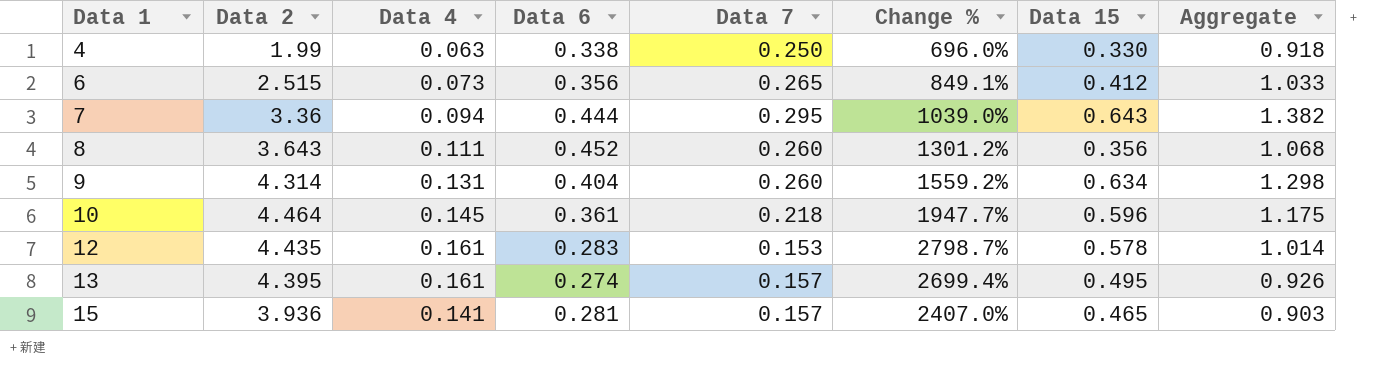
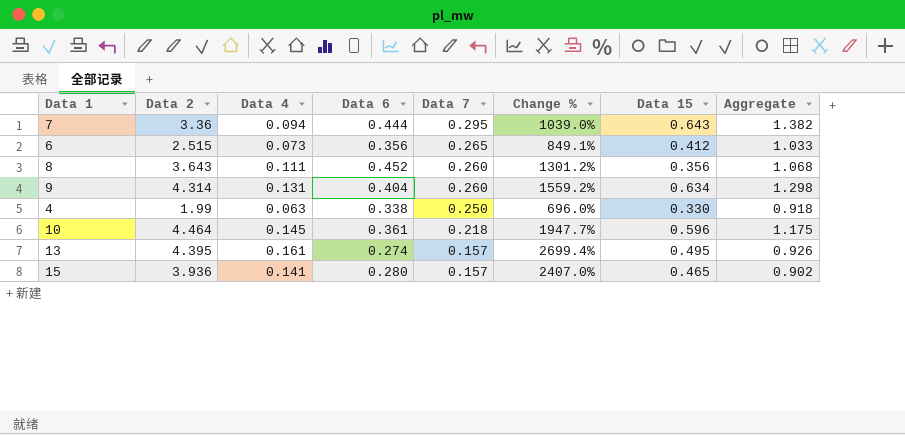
row order: Data 1 ascending -> Data 7 descending
row 12: 4.435 | 0.161 | 0.283 | 0.153 | 2798.7% | 0.578 | 1.014 -> none
15 | Data 6: 0.281 -> 0.280
15 | Aggregate: 0.903 -> 0.902

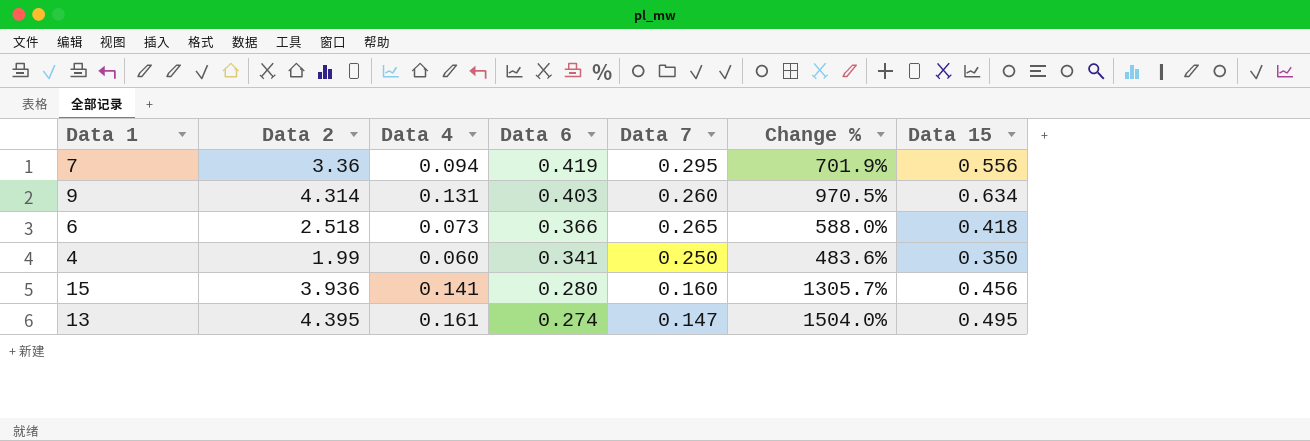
row order: Data 7 descending -> Data 6 descending
column Aggregate | formula: [Data 6] + [Data 7] + [Data 15] -> none
column Change % | formula: ([Data 2] - [Data 7]) / [Data 7] -> ([Data 2] - [Data 6]) / [Data 6]
row 8: 3.643 | 0.111 | 0.452 | 0.260 | 1301.2% | 0.356 | 1.068 -> none
row 10: 4.464 | 0.145 | 0.361 | 0.218 | 1947.7% | 0.596 | 1.175 -> none
7 | Data 6: 0.444 -> 0.419
7 | Data 15: 0.643 -> 0.556
9 | Data 6: 0.404 -> 0.403
6 | Data 2: 2.515 -> 2.518
6 | Data 6: 0.356 -> 0.366
6 | Data 15: 0.412 -> 0.418
4 | Data 4: 0.063 -> 0.060
4 | Data 6: 0.338 -> 0.341
4 | Data 15: 0.330 -> 0.350
15 | Data 7: 0.157 -> 0.160
15 | Data 15: 0.465 -> 0.456
13 | Data 7: 0.157 -> 0.147

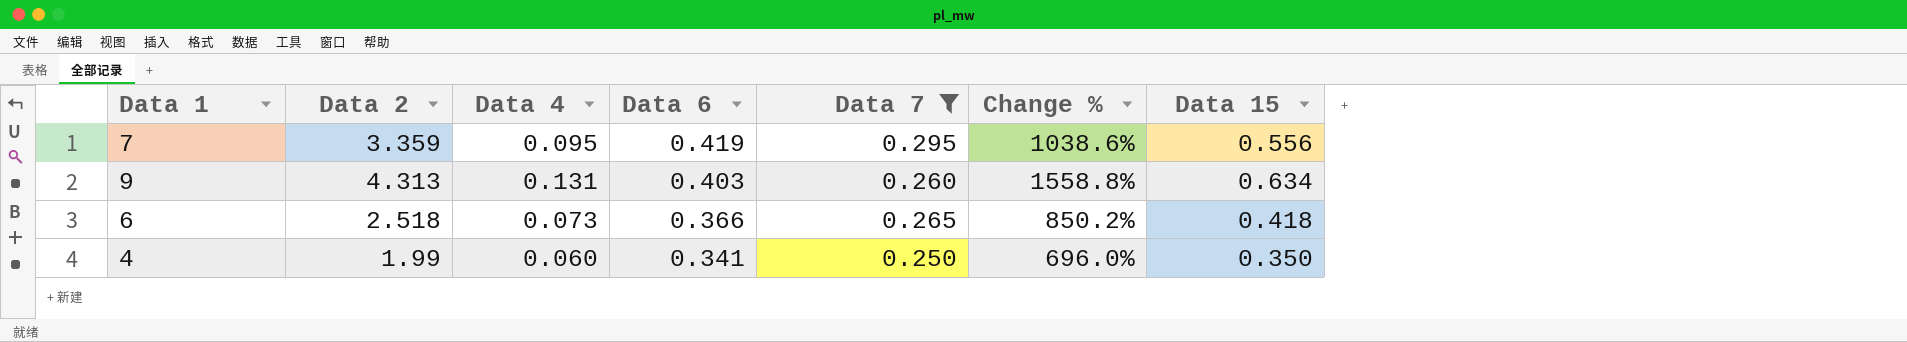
filter: none -> Data 7 >= 0.250
column Change % | formula: ([Data 2] - [Data 6]) / [Data 6] -> ([Data 2] - [Data 7]) / [Data 7]
7 | Data 2: 3.36 -> 3.359
7 | Data 4: 0.094 -> 0.095
9 | Data 2: 4.314 -> 4.313

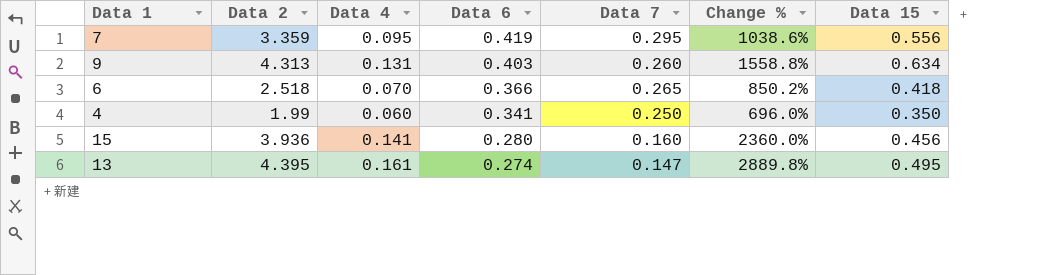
filter: Data 7 >= 0.250 -> none
6 | Data 4: 0.073 -> 0.070

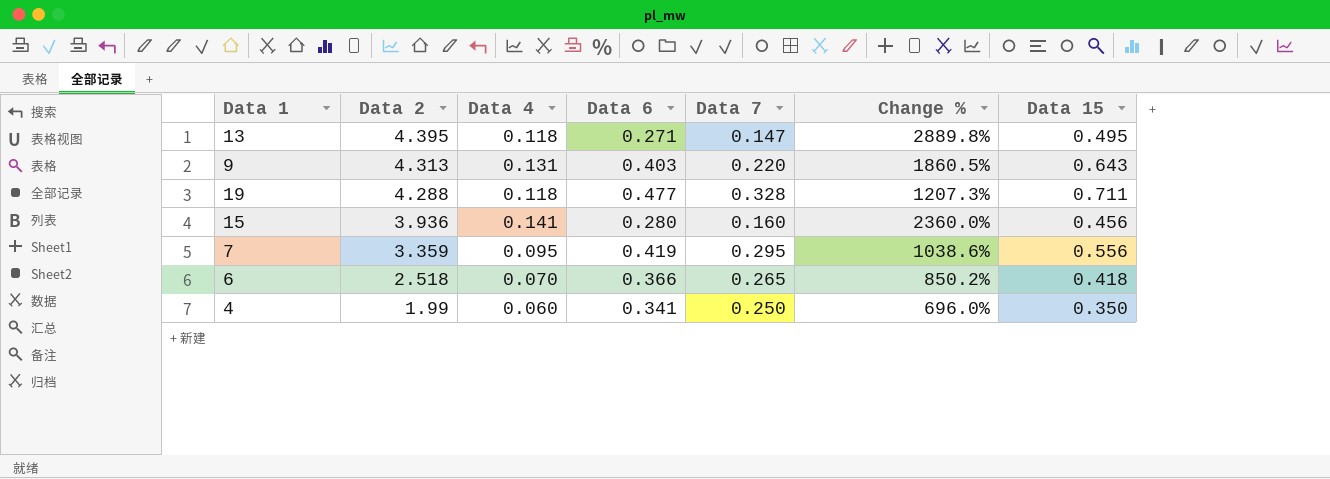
row order: Data 6 descending -> Data 2 descending
13 | Data 4: 0.161 -> 0.118
13 | Data 6: 0.274 -> 0.271
9 | Data 7: 0.260 -> 0.220
9 | Change %: 1558.8% -> 1860.5%
9 | Data 15: 0.634 -> 0.643
row 19: none -> 4.288 | 0.118 | 0.477 | 0.328 | 1207.3% | 0.711

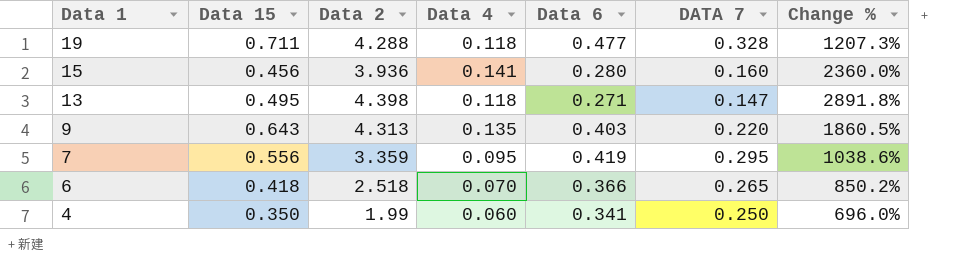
row order: Data 2 descending -> Data 1 descending
column Data 15 | position: 7 -> 2
column name: Data 7 -> DATA 7
13 | Data 2: 4.395 -> 4.398
13 | Change %: 2889.8% -> 2891.8%
9 | Data 4: 0.131 -> 0.135

